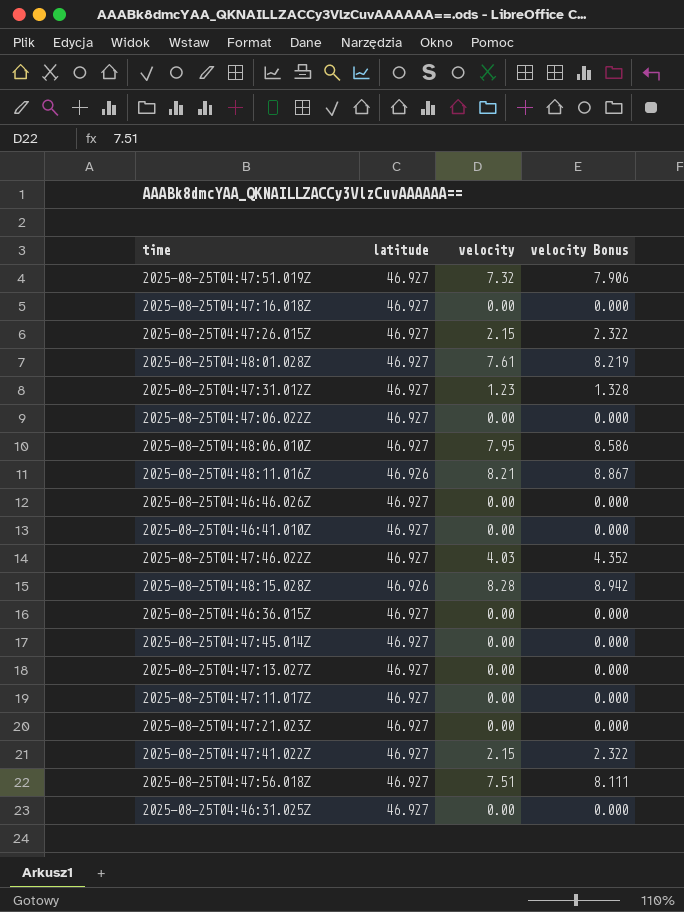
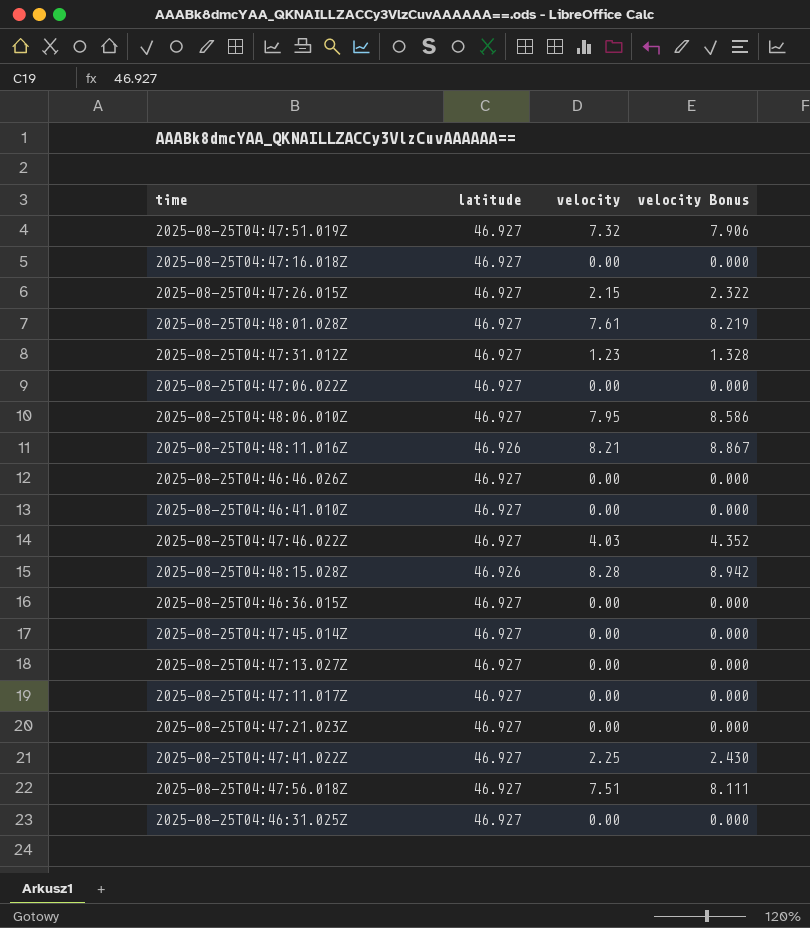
2025-08-25T04:47:41.022Z | velocity: 2.15 -> 2.25
2025-08-25T04:47:41.022Z | velocity Bonus: 2.322 -> 2.430

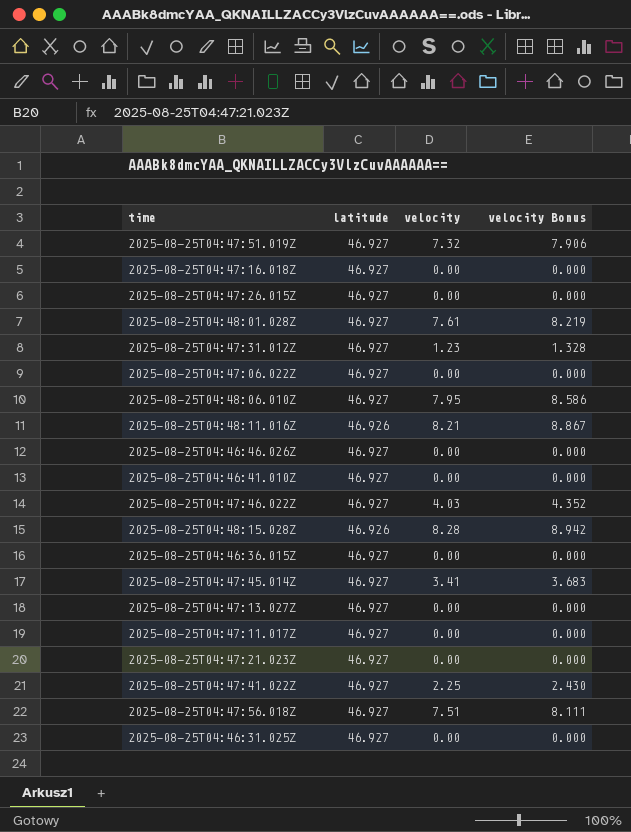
2025-08-25T04:47:26.015Z | velocity: 2.15 -> 0.00
2025-08-25T04:47:26.015Z | velocity Bonus: 2.322 -> 0.000
2025-08-25T04:47:45.014Z | velocity: 0.00 -> 3.41
2025-08-25T04:47:45.014Z | velocity Bonus: 0.000 -> 3.683

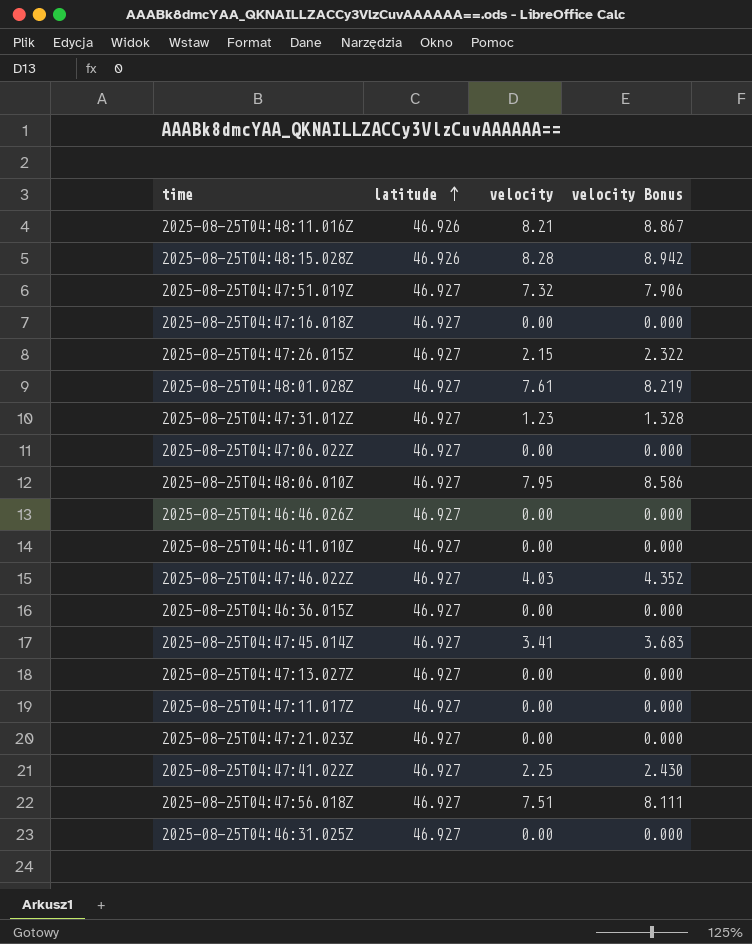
row order: none -> latitude ascending
2025-08-25T04:47:26.015Z | velocity: 0.00 -> 2.15
2025-08-25T04:47:26.015Z | velocity Bonus: 0.000 -> 2.322

